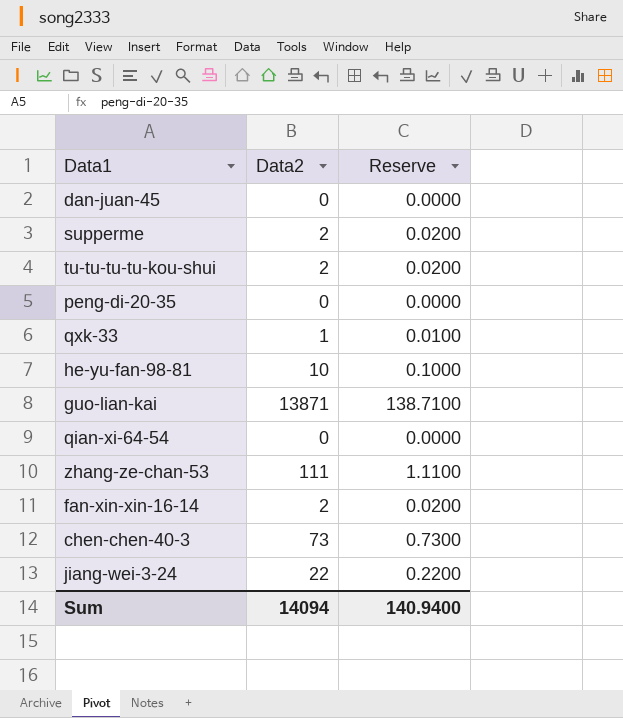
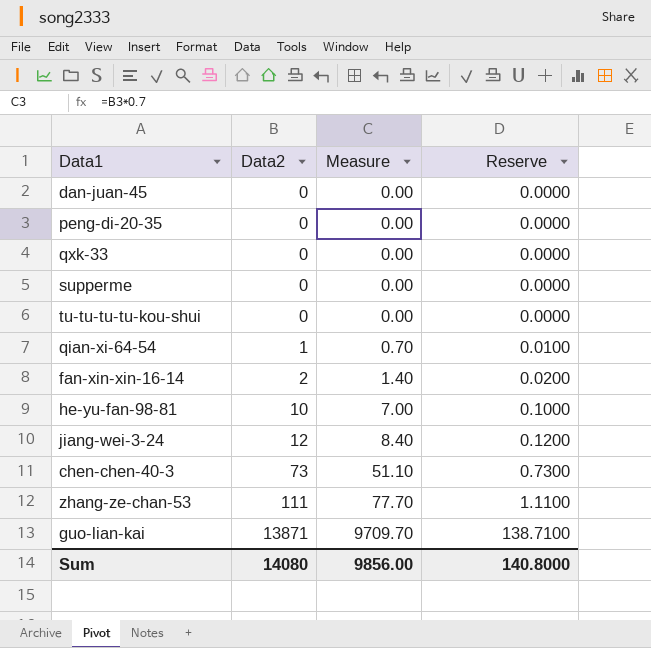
row order: none -> Data2 ascending
column Measure | formula: none -> [Data2] * 0.7
qxk-33 | Data2: 1 -> 0
qxk-33 | Reserve: 0.0100 -> 0.0000
supperme | Data2: 2 -> 0
supperme | Reserve: 0.0200 -> 0.0000
tu-tu-tu-tu-kou-shui | Data2: 2 -> 0
tu-tu-tu-tu-kou-shui | Reserve: 0.0200 -> 0.0000
qian-xi-64-54 | Data2: 0 -> 1
qian-xi-64-54 | Reserve: 0.0000 -> 0.0100
jiang-wei-3-24 | Data2: 22 -> 12
jiang-wei-3-24 | Reserve: 0.2200 -> 0.1200
Sum | Data2: 14094 -> 14080
Sum | Reserve: 140.9400 -> 140.8000

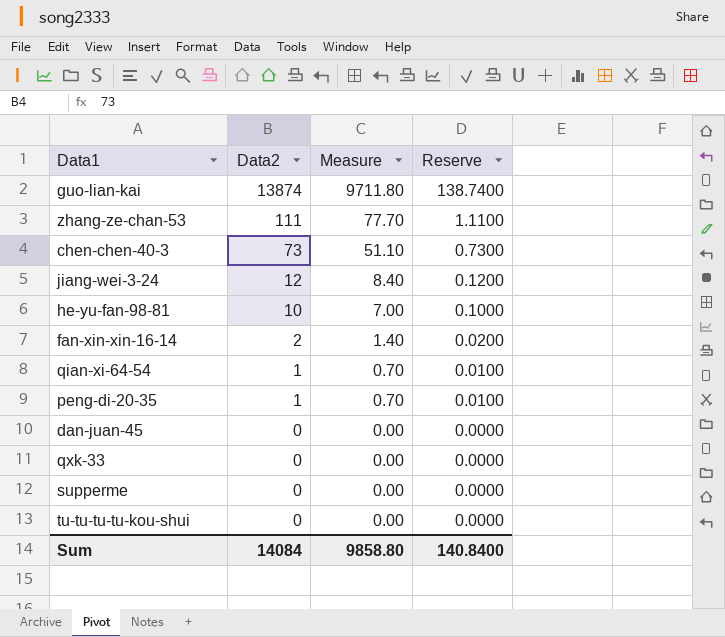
row order: Data2 ascending -> Data2 descending
guo-lian-kai | Data2: 13871 -> 13874
guo-lian-kai | Measure: 9709.70 -> 9711.80
guo-lian-kai | Reserve: 138.7100 -> 138.7400
peng-di-20-35 | Data2: 0 -> 1
peng-di-20-35 | Measure: 0.00 -> 0.70
peng-di-20-35 | Reserve: 0.0000 -> 0.0100
Sum | Data2: 14080 -> 14084
Sum | Measure: 9856.00 -> 9858.80
Sum | Reserve: 140.8000 -> 140.8400

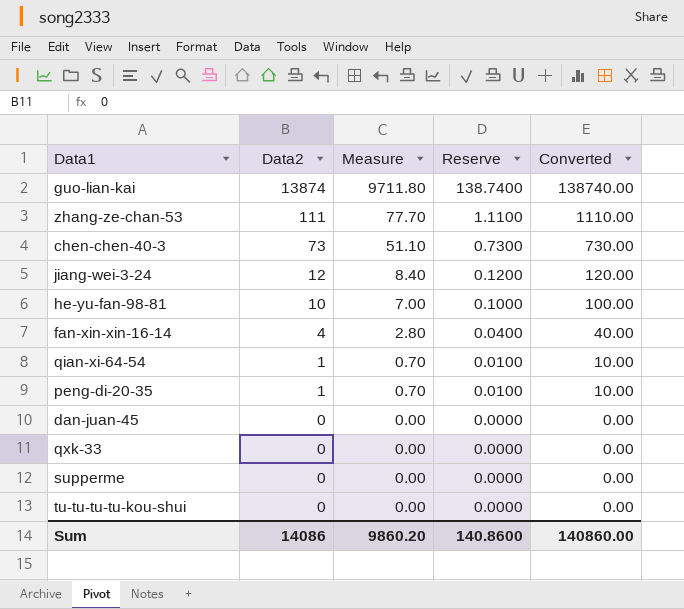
column Converted | formula: none -> [Data2] * 10
fan-xin-xin-16-14 | Data2: 2 -> 4
fan-xin-xin-16-14 | Measure: 1.40 -> 2.80
fan-xin-xin-16-14 | Reserve: 0.0200 -> 0.0400
Sum | Data2: 14084 -> 14086
Sum | Measure: 9858.80 -> 9860.20
Sum | Reserve: 140.8400 -> 140.8600

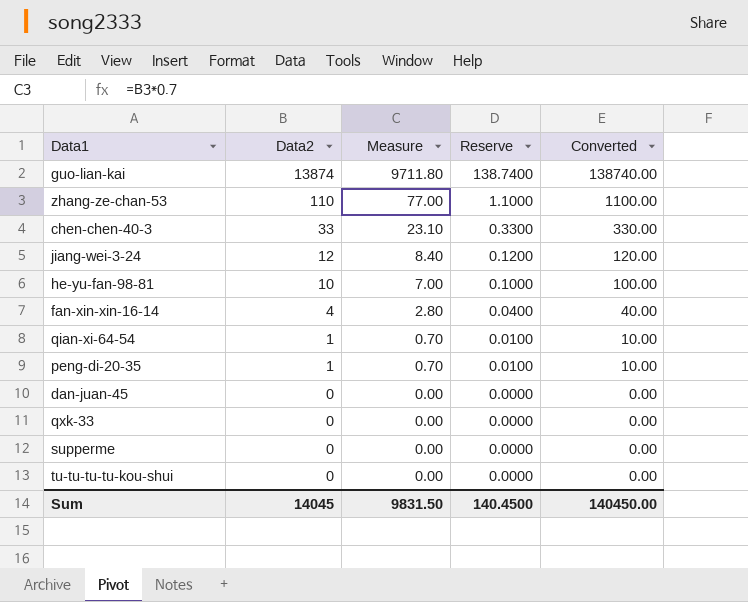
zhang-ze-chan-53 | Data2: 111 -> 110
zhang-ze-chan-53 | Measure: 77.70 -> 77.00
zhang-ze-chan-53 | Reserve: 1.1100 -> 1.1000
zhang-ze-chan-53 | Converted: 1110.00 -> 1100.00
chen-chen-40-3 | Data2: 73 -> 33
chen-chen-40-3 | Measure: 51.10 -> 23.10
chen-chen-40-3 | Reserve: 0.7300 -> 0.3300
chen-chen-40-3 | Converted: 730.00 -> 330.00
Sum | Data2: 14086 -> 14045
Sum | Measure: 9860.20 -> 9831.50
Sum | Reserve: 140.8600 -> 140.4500
Sum | Converted: 140860.00 -> 140450.00

